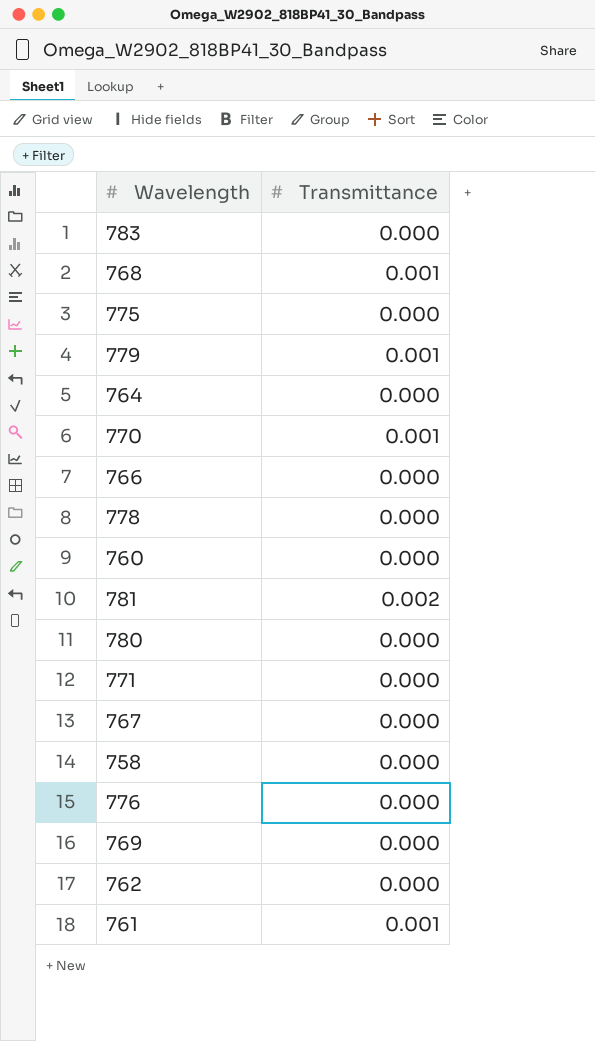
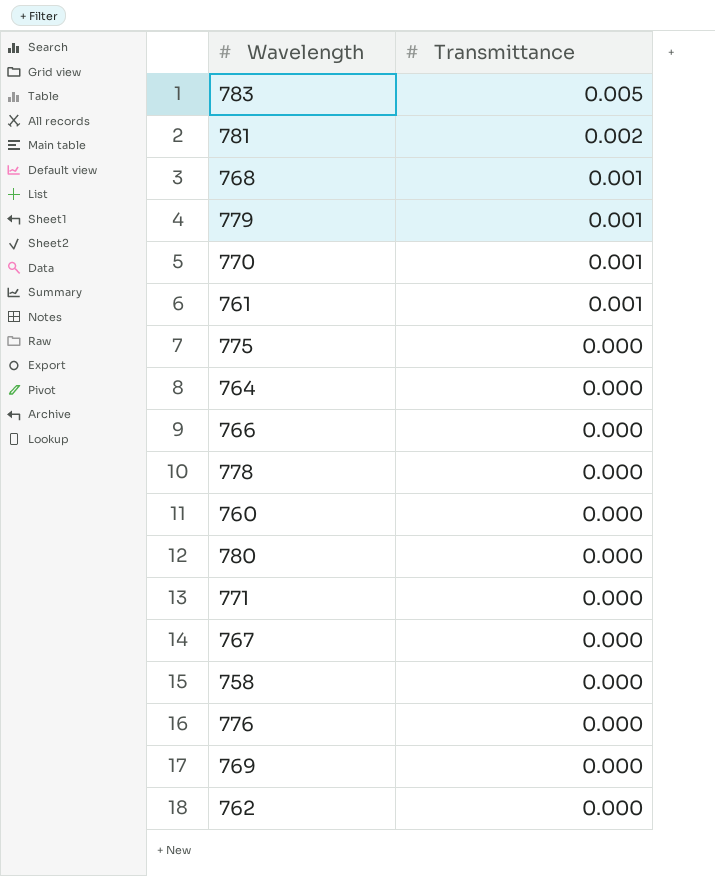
row order: none -> Transmittance descending
783 | Transmittance: 0.000 -> 0.005

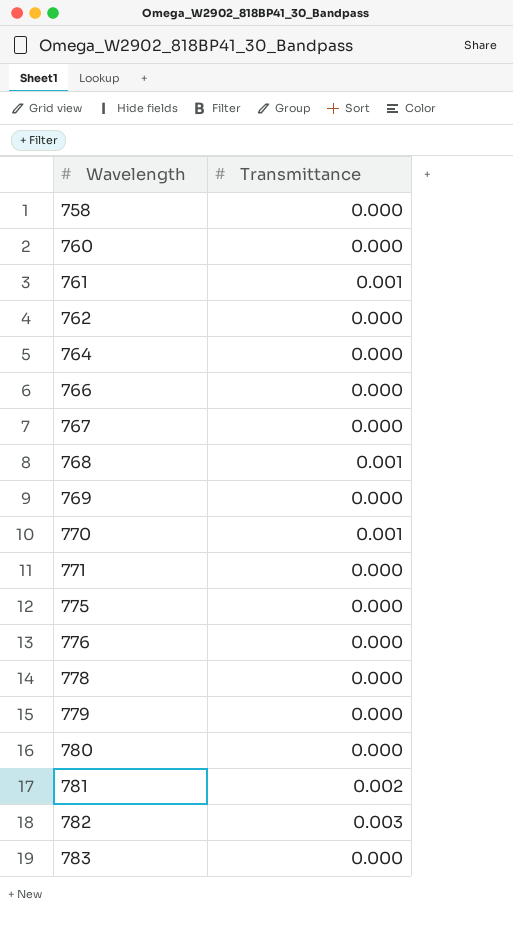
row order: Transmittance descending -> Wavelength ascending
779 | Transmittance: 0.001 -> 0.000
row 782: none -> 0.003
783 | Transmittance: 0.005 -> 0.000

